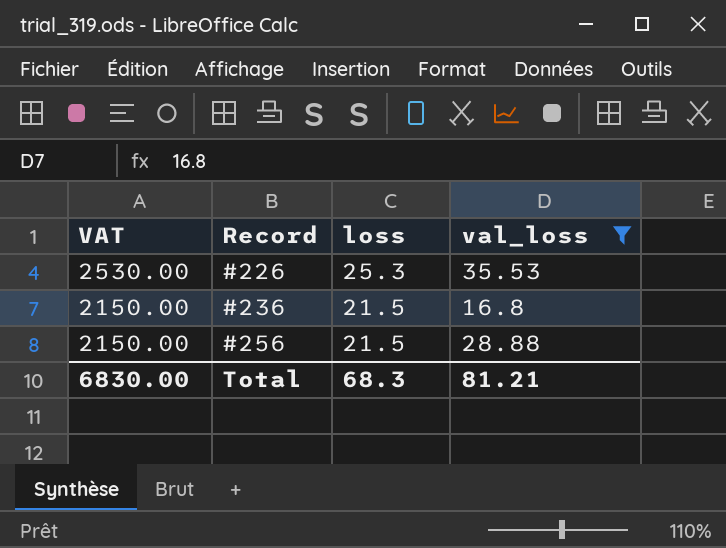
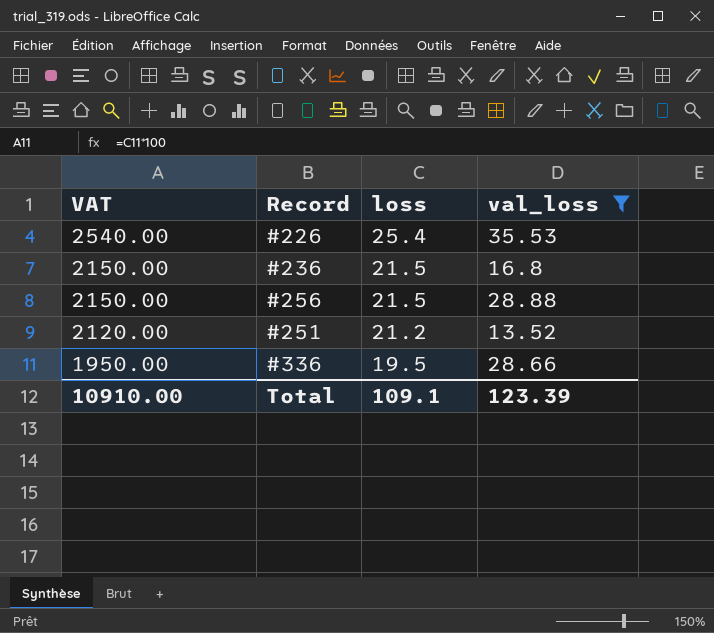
#226 | VAT: 2530.00 -> 2540.00
#226 | loss: 25.3 -> 25.4
row #251: none -> 2120.00 | 21.2 | 13.52
row #336: none -> 1950.00 | 19.5 | 28.66
Total | VAT: 6830.00 -> 10910.00
Total | loss: 68.3 -> 109.1
Total | val_loss: 81.21 -> 123.39

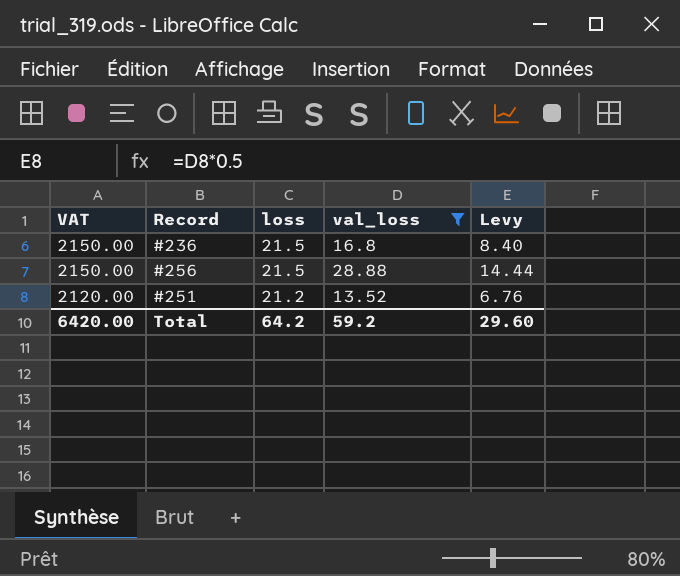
column Levy | formula: none -> [val_loss] * 0.5
row #226: 2540.00 | 25.4 | 35.53 -> none
row #336: 1950.00 | 19.5 | 28.66 -> none
Total | VAT: 10910.00 -> 6420.00
Total | loss: 109.1 -> 64.2
Total | val_loss: 123.39 -> 59.2

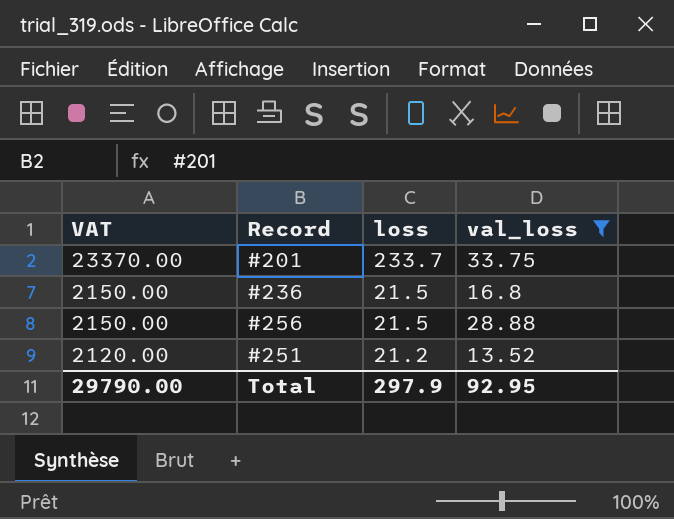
column Levy | formula: [val_loss] * 0.5 -> none
row #201: none -> 23370.00 | 233.7 | 33.75
Total | VAT: 6420.00 -> 29790.00
Total | loss: 64.2 -> 297.9
Total | val_loss: 59.2 -> 92.95

